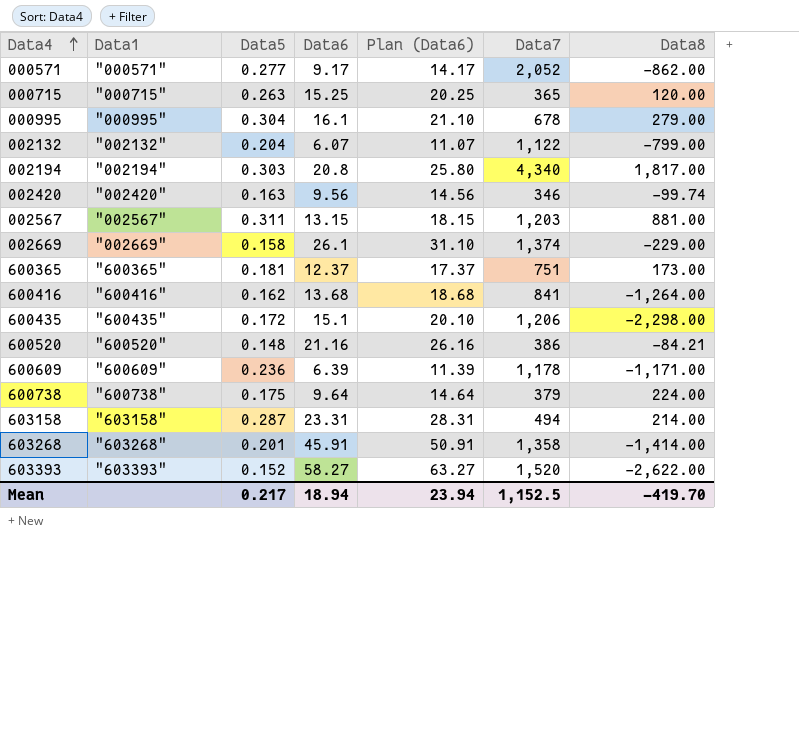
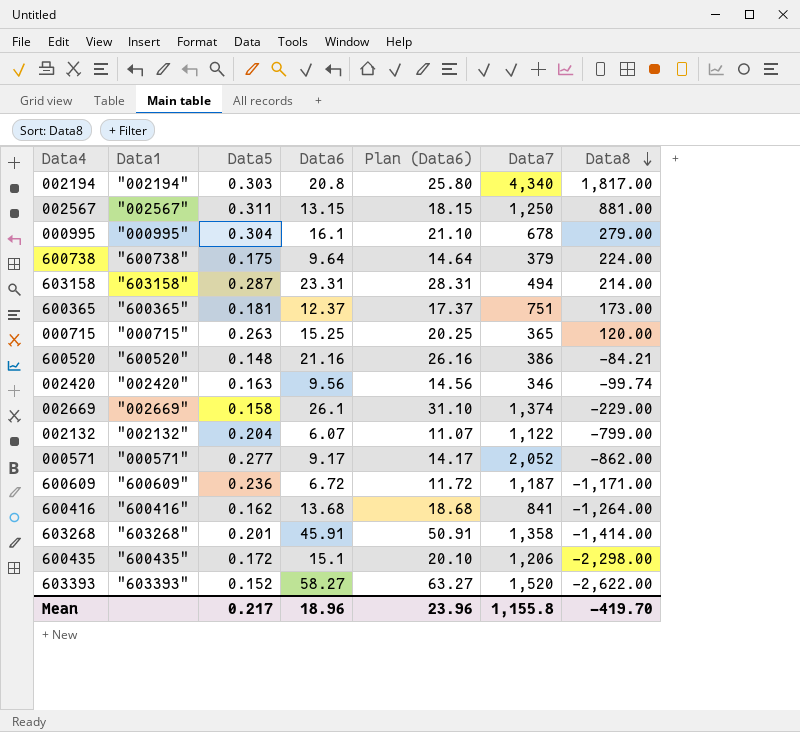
row order: Data4 ascending -> Data8 descending
002567 | Data7: 1,203 -> 1,250
600609 | Data6: 6.39 -> 6.72
600609 | Plan (Data6): 11.39 -> 11.72
600609 | Data7: 1,178 -> 1,187
Mean | Data6: 18.94 -> 18.96
Mean | Plan (Data6): 23.94 -> 23.96
Mean | Data7: 1,152.5 -> 1,155.8

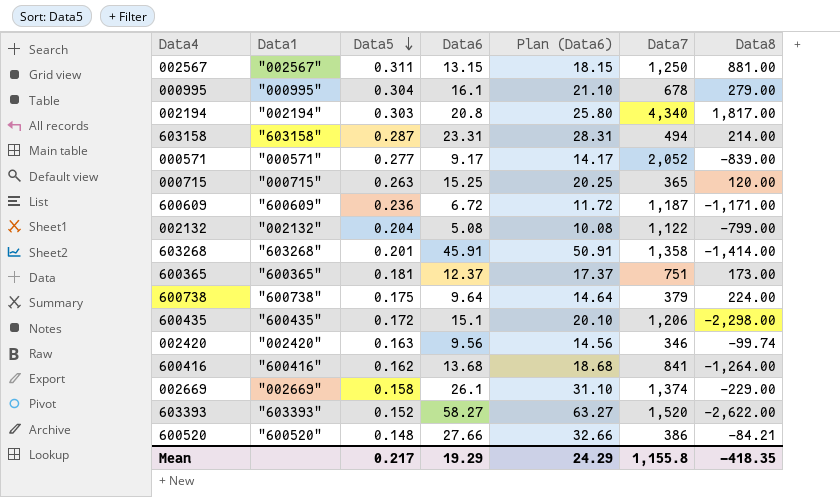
row order: Data8 descending -> Data5 descending
000571 | Data8: -862.00 -> -839.00
002132 | Data6: 6.07 -> 5.08
002132 | Plan (Data6): 11.07 -> 10.08
600520 | Data6: 21.16 -> 27.66
600520 | Plan (Data6): 26.16 -> 32.66
Mean | Data6: 18.96 -> 19.29
Mean | Plan (Data6): 23.96 -> 24.29
Mean | Data8: -419.70 -> -418.35

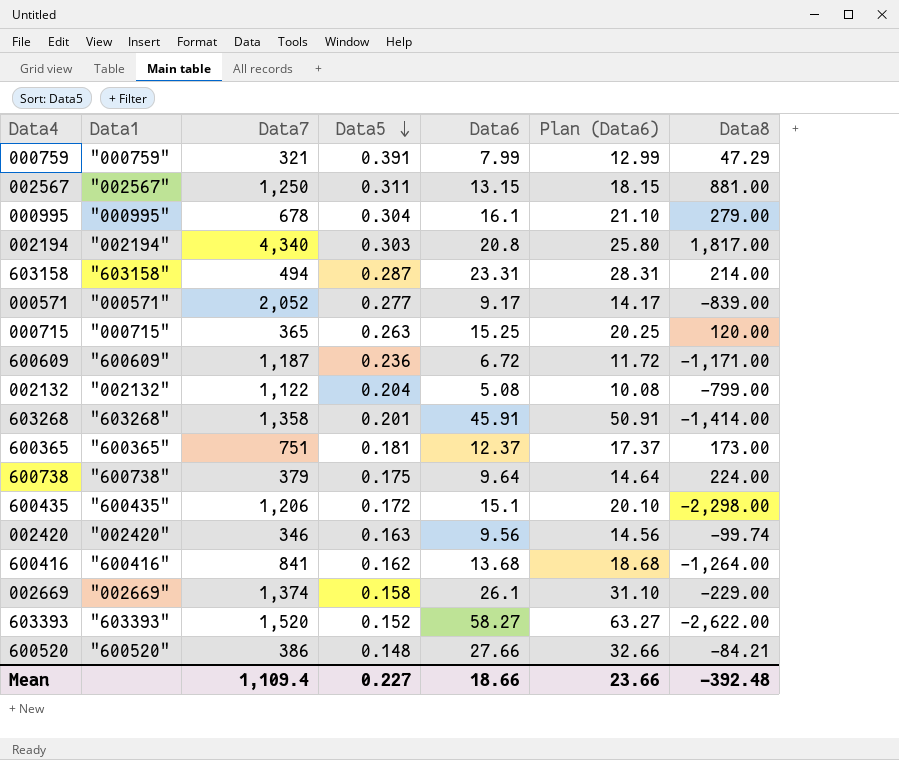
column Data7 | position: 6 -> 3
row 000759: none -> "000759" | 321 | 0.391 | 7.99 | 12.99 | 47.29
Mean | Data7: 1,155.8 -> 1,109.4
Mean | Data5: 0.217 -> 0.227
Mean | Data6: 19.29 -> 18.66
Mean | Plan (Data6): 24.29 -> 23.66
Mean | Data8: -418.35 -> -392.48

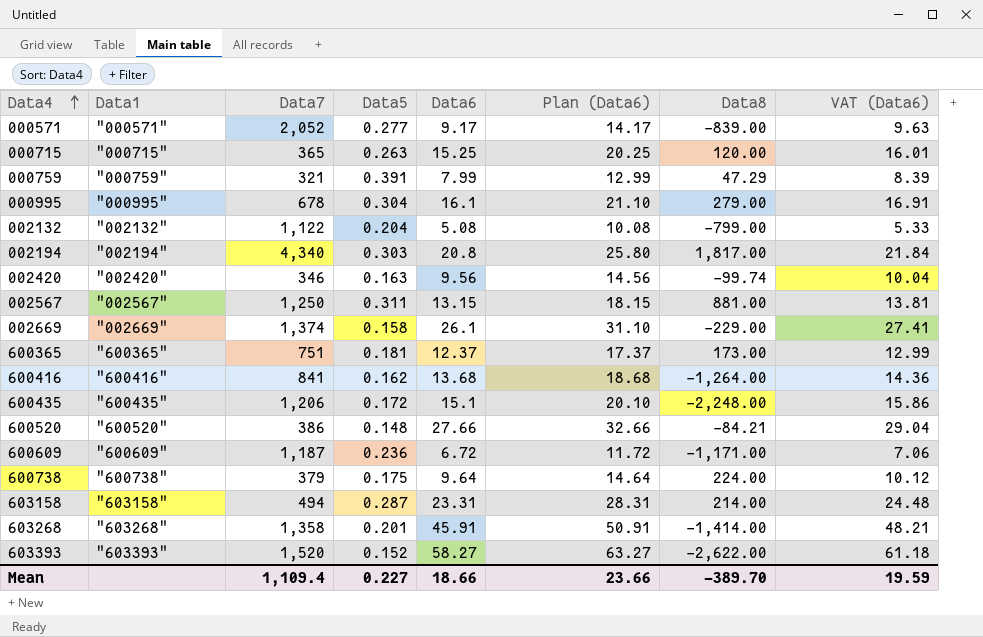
row order: Data5 descending -> Data4 ascending
column VAT (Data6) | formula: none -> [Data6] * 1.05
600435 | Data8: -2,298.00 -> -2,248.00
Mean | Data8: -392.48 -> -389.70

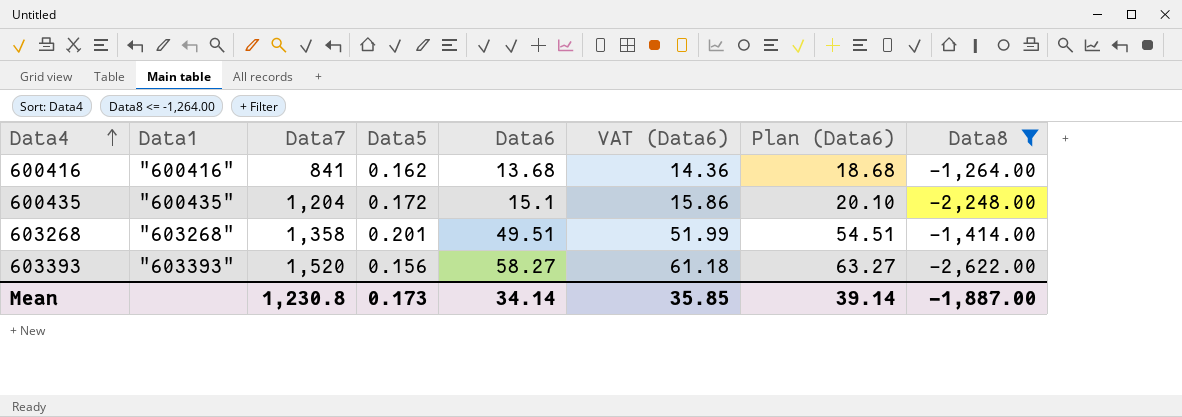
filter: none -> Data8 <= -1,264.00
column VAT (Data6) | position: 8 -> 6
600435 | Data7: 1,206 -> 1,204
603268 | Data6: 45.91 -> 49.51
603268 | VAT (Data6): 48.21 -> 51.99
603268 | Plan (Data6): 50.91 -> 54.51
603393 | Data5: 0.152 -> 0.156
Mean | Data7: 1,109.4 -> 1,230.8
Mean | Data5: 0.227 -> 0.173
Mean | Data6: 18.66 -> 34.14
Mean | VAT (Data6): 19.59 -> 35.85
Mean | Plan (Data6): 23.66 -> 39.14
Mean | Data8: -389.70 -> -1,887.00

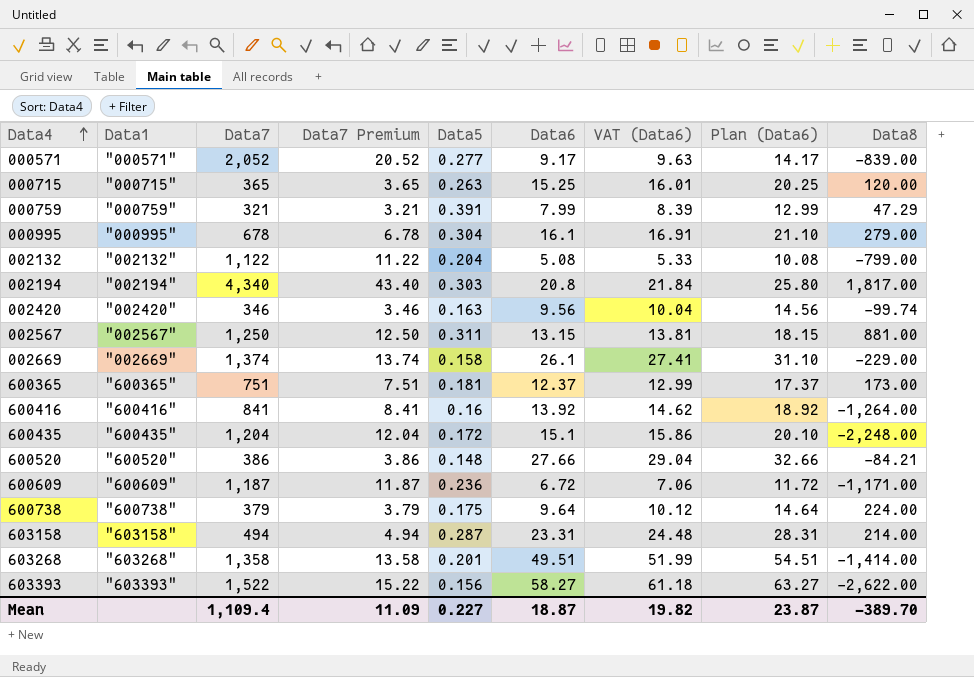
filter: Data8 <= -1,264.00 -> none
column Data7 Premium | formula: none -> [Data7] * 0.01
600416 | Data5: 0.162 -> 0.16
600416 | Data6: 13.68 -> 13.92
600416 | VAT (Data6): 14.36 -> 14.62
600416 | Plan (Data6): 18.68 -> 18.92
603393 | Data7: 1,520 -> 1,522
Mean | Data7: 1,230.8 -> 1,109.4
Mean | Data5: 0.173 -> 0.227
Mean | Data6: 34.14 -> 18.87
Mean | VAT (Data6): 35.85 -> 19.82
Mean | Plan (Data6): 39.14 -> 23.87
Mean | Data8: -1,887.00 -> -389.70

